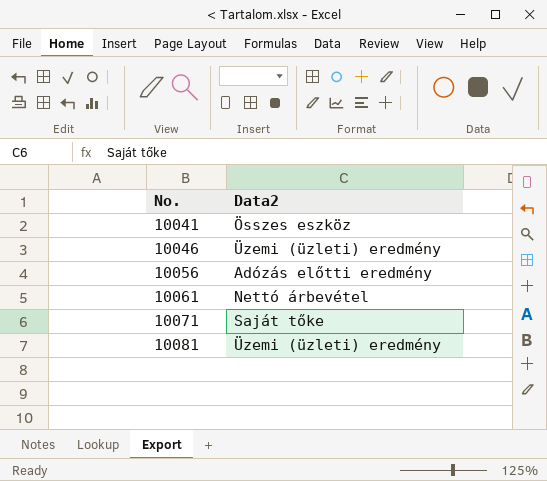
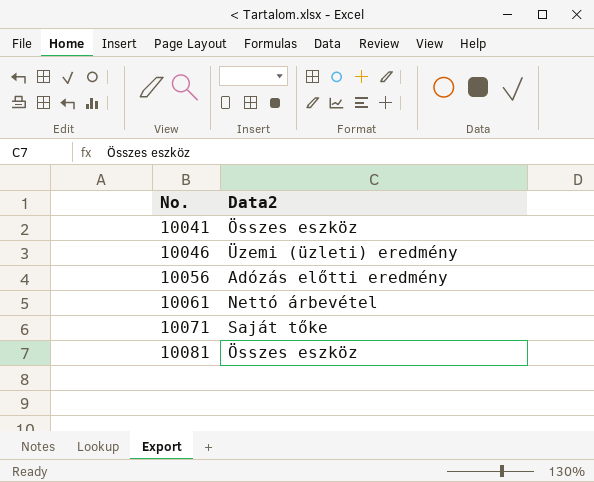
10081 | Data2: Üzemi (üzleti) eredmény -> Összes eszköz

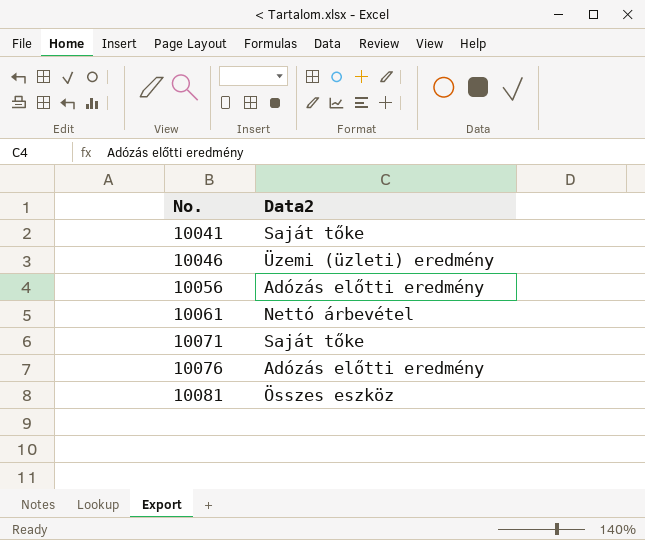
10041 | Data2: Összes eszköz -> Saját tőke
row 10076: none -> Adózás előtti eredmény

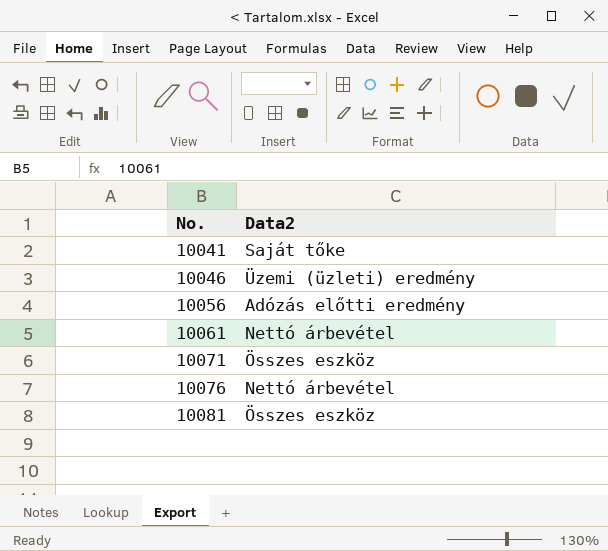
10071 | Data2: Saját tőke -> Összes eszköz
10076 | Data2: Adózás előtti eredmény -> Nettó árbevétel

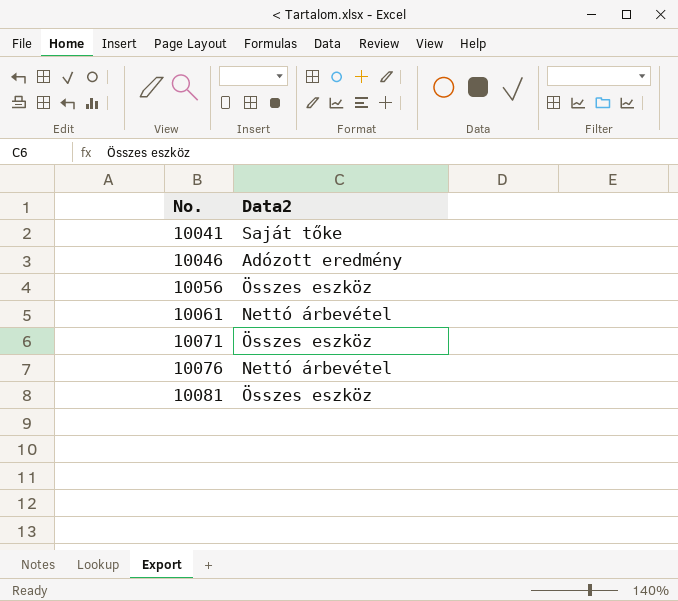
10046 | Data2: Üzemi (üzleti) eredmény -> Adózott eredmény
10056 | Data2: Adózás előtti eredmény -> Összes eszköz

